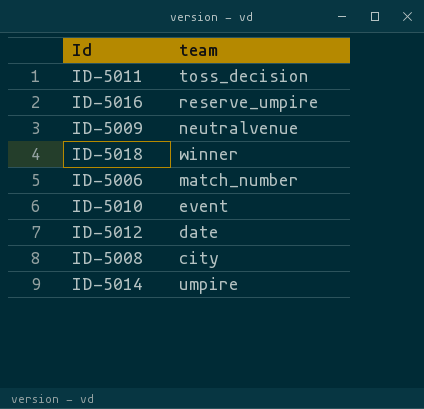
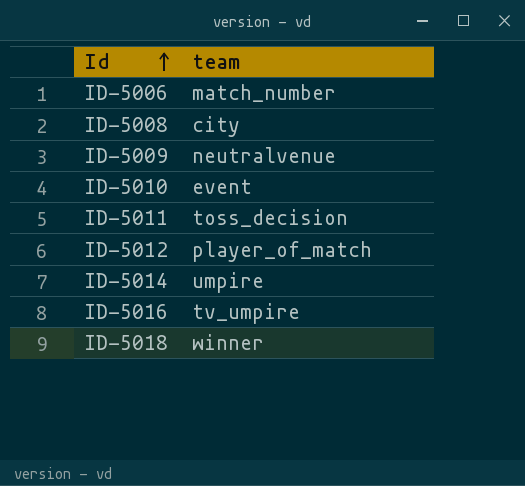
row order: none -> Id ascending
ID-5012 | team: date -> player_of_match
ID-5016 | team: reserve_umpire -> tv_umpire

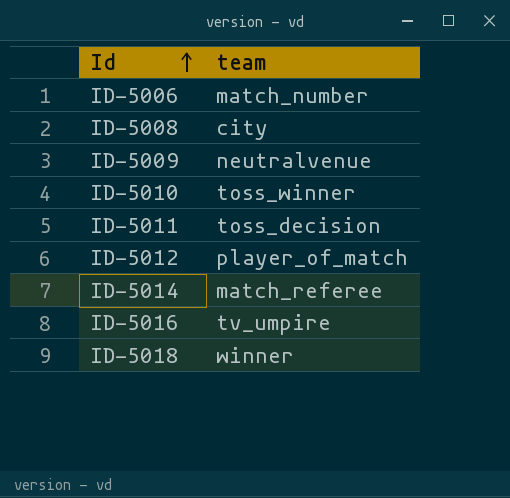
ID-5010 | team: event -> toss_winner
ID-5014 | team: umpire -> match_referee

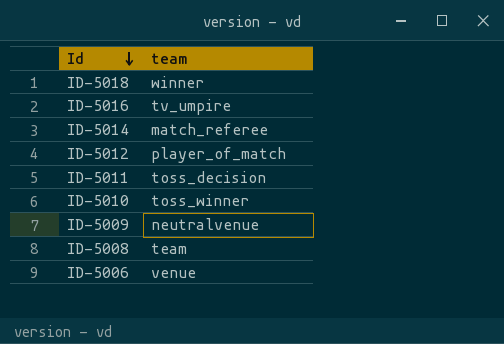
row order: Id ascending -> Id descending
ID-5008 | team: city -> team
ID-5006 | team: match_number -> venue

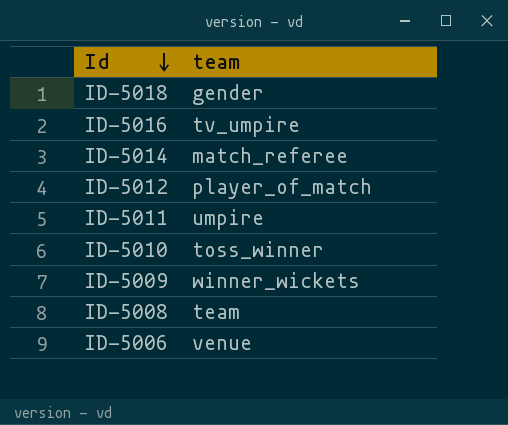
ID-5018 | team: winner -> gender
ID-5011 | team: toss_decision -> umpire
ID-5009 | team: neutralvenue -> winner_wickets

